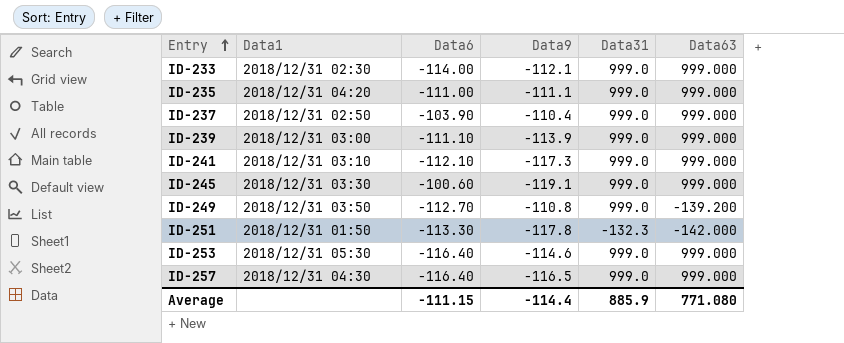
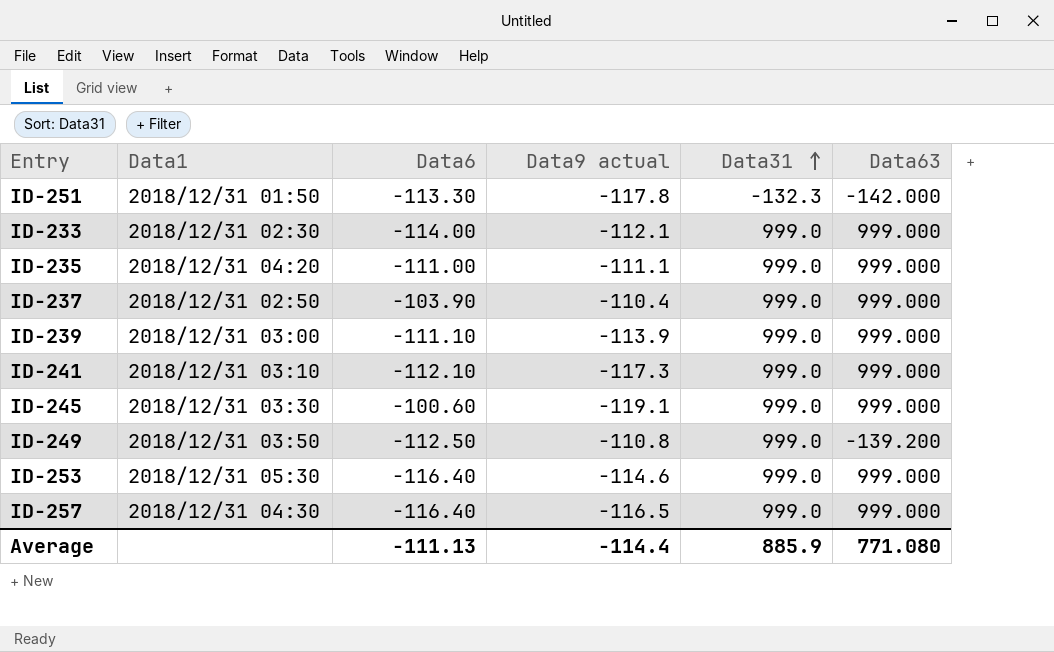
row order: Entry ascending -> Data31 ascending
column name: Data9 -> Data9 actual
ID-249 | Data6: -112.70 -> -112.50
Average | Data6: -111.15 -> -111.13

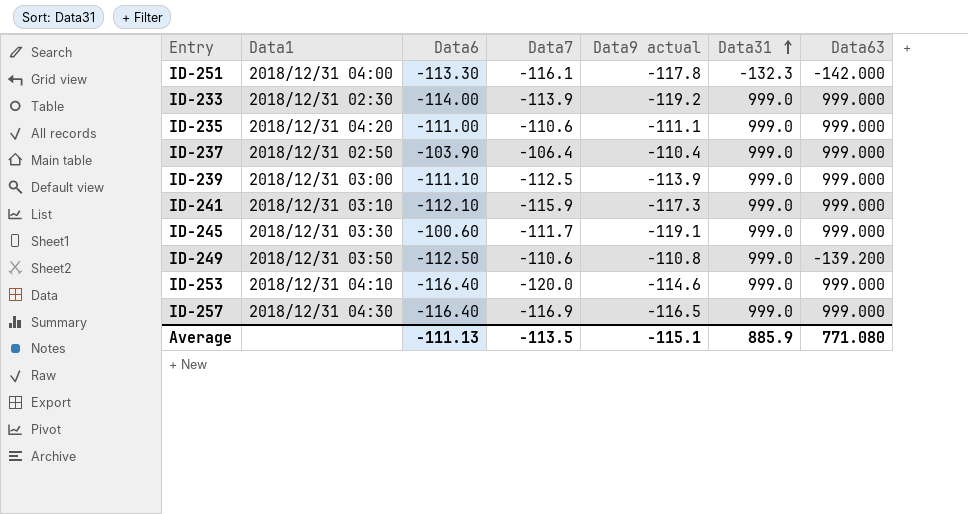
column Data7 | position: none -> 4
ID-251 | Data1: 2018/12/31 01:50 -> 2018/12/31 04:00
ID-233 | Data9 actual: -112.1 -> -119.2
ID-253 | Data1: 2018/12/31 05:30 -> 2018/12/31 04:10
Average | Data9 actual: -114.4 -> -115.1

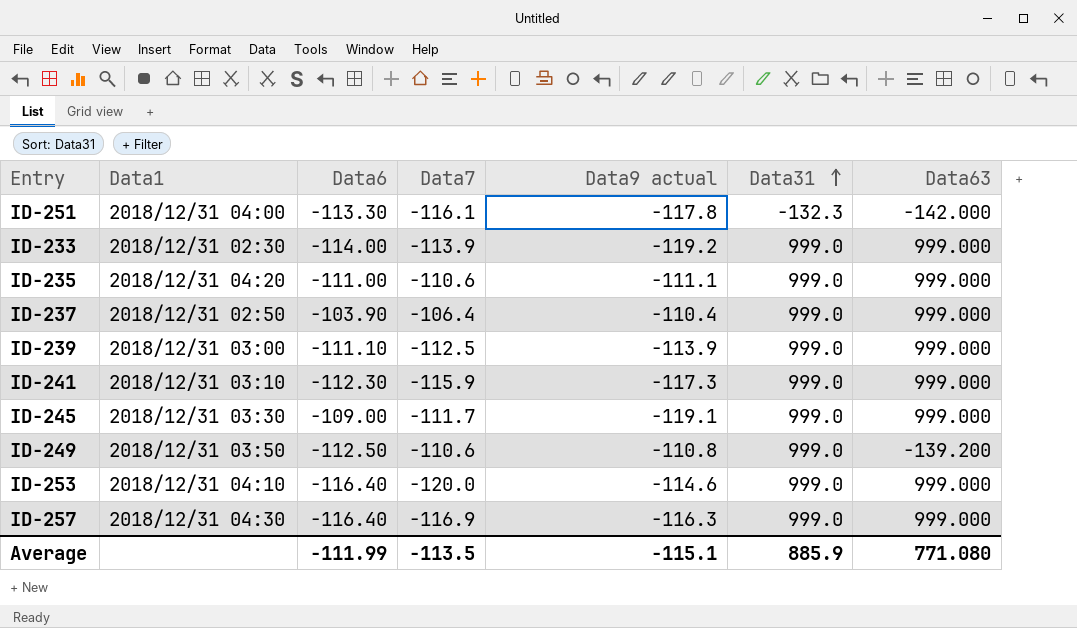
ID-241 | Data6: -112.10 -> -112.30
ID-245 | Data6: -100.60 -> -109.00
ID-257 | Data9 actual: -116.5 -> -116.3
Average | Data6: -111.13 -> -111.99

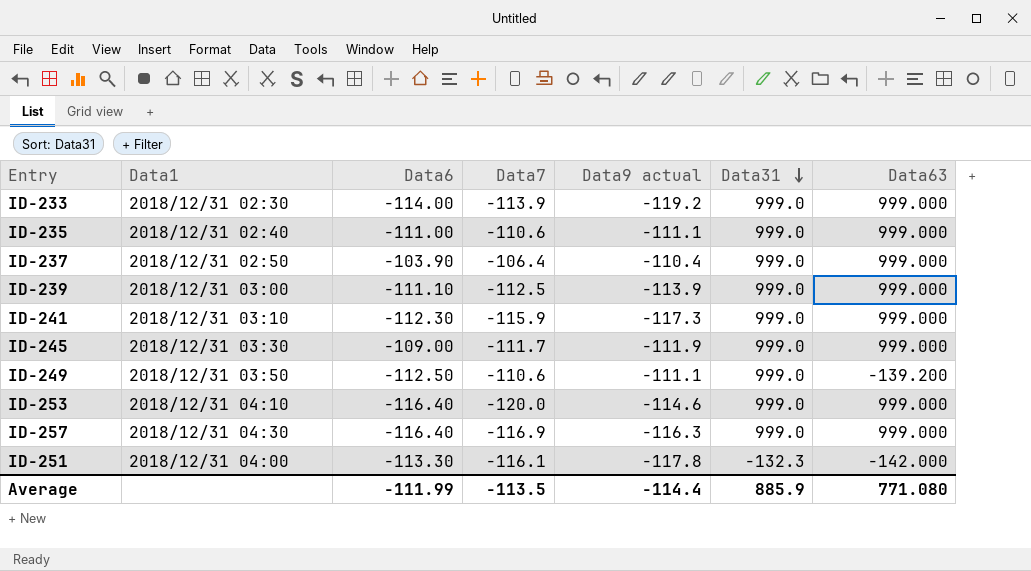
row order: Data31 ascending -> Data31 descending
ID-235 | Data1: 2018/12/31 04:20 -> 2018/12/31 02:40
ID-245 | Data9 actual: -119.1 -> -111.9
ID-249 | Data9 actual: -110.8 -> -111.1
Average | Data9 actual: -115.1 -> -114.4

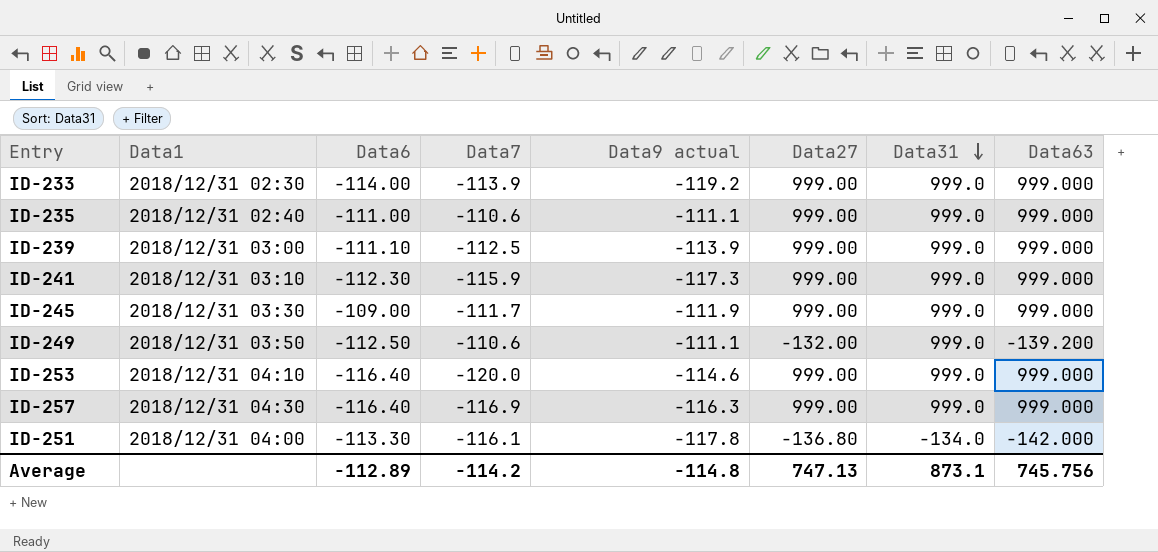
column Data27 | position: none -> 6
row ID-237: 2018/12/31 02:50 | -103.90 | -106.4 | -110.4 | 999.0 | 999.000 -> none
ID-251 | Data31: -132.3 -> -134.0
Average | Data6: -111.99 -> -112.89
Average | Data7: -113.5 -> -114.2
Average | Data9 actual: -114.4 -> -114.8
Average | Data31: 885.9 -> 873.1
Average | Data63: 771.080 -> 745.756

